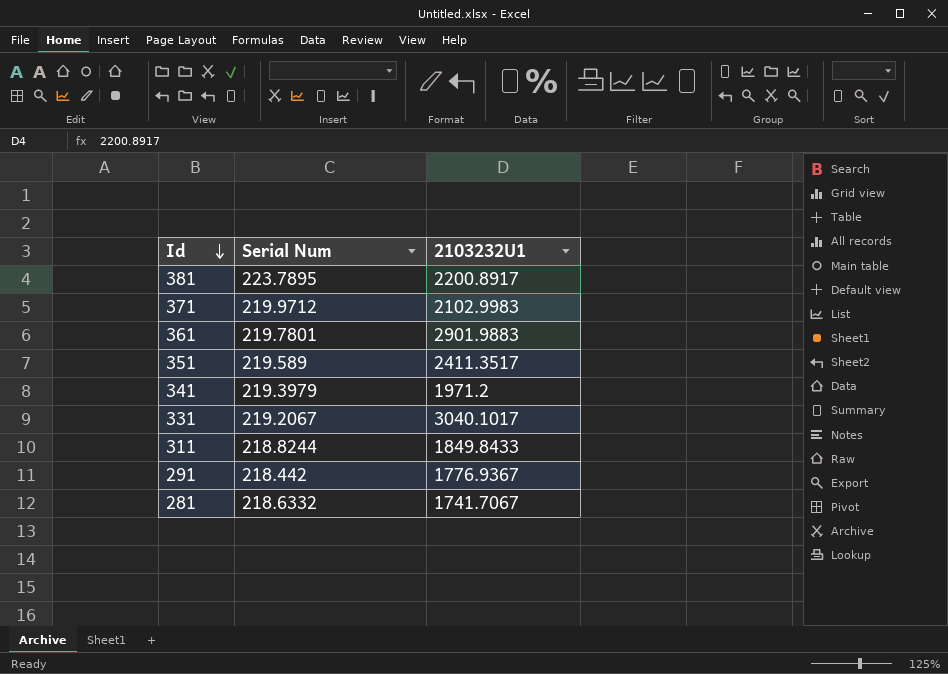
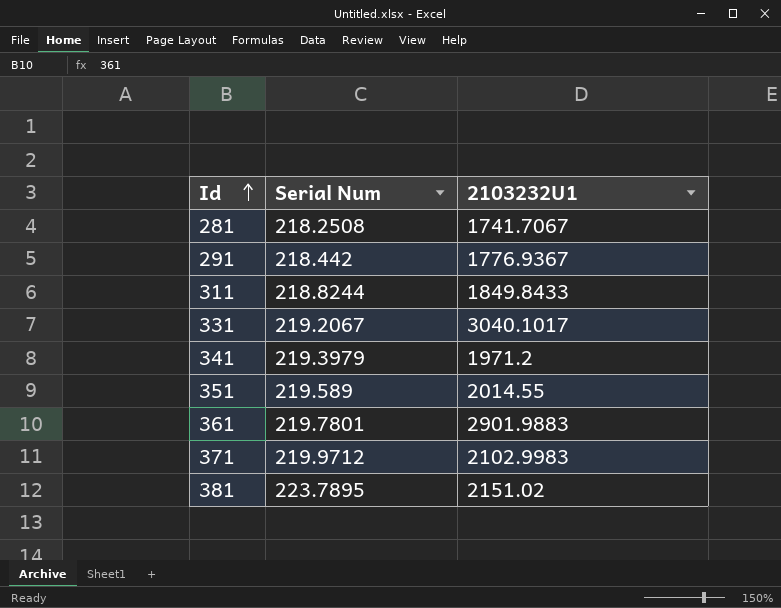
row order: Id descending -> Id ascending
281 | Serial Num: 218.6332 -> 218.2508
351 | 2103232U1: 2411.3517 -> 2014.55
381 | 2103232U1: 2200.8917 -> 2151.02

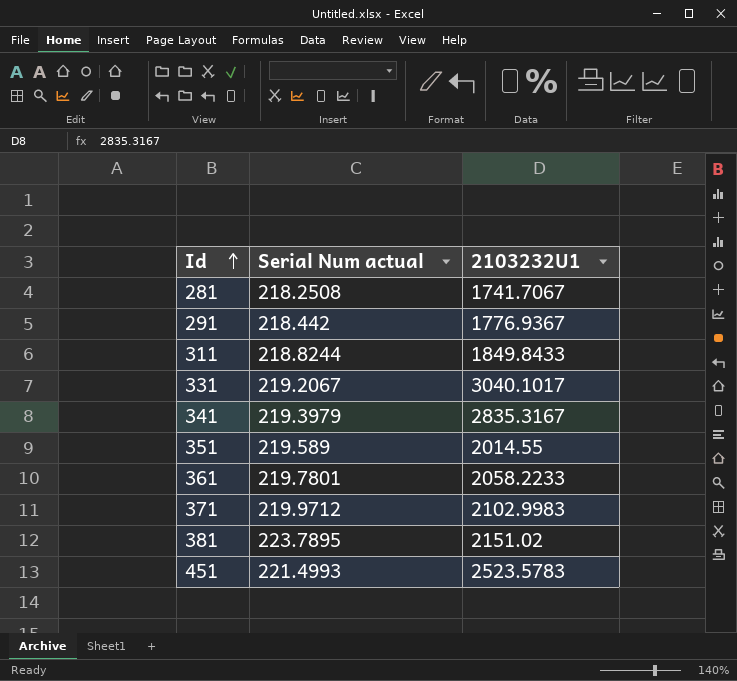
column name: Serial Num -> Serial Num actual
341 | 2103232U1: 1971.2 -> 2835.3167
361 | 2103232U1: 2901.9883 -> 2058.2233
row 451: none -> 221.4993 | 2523.5783

